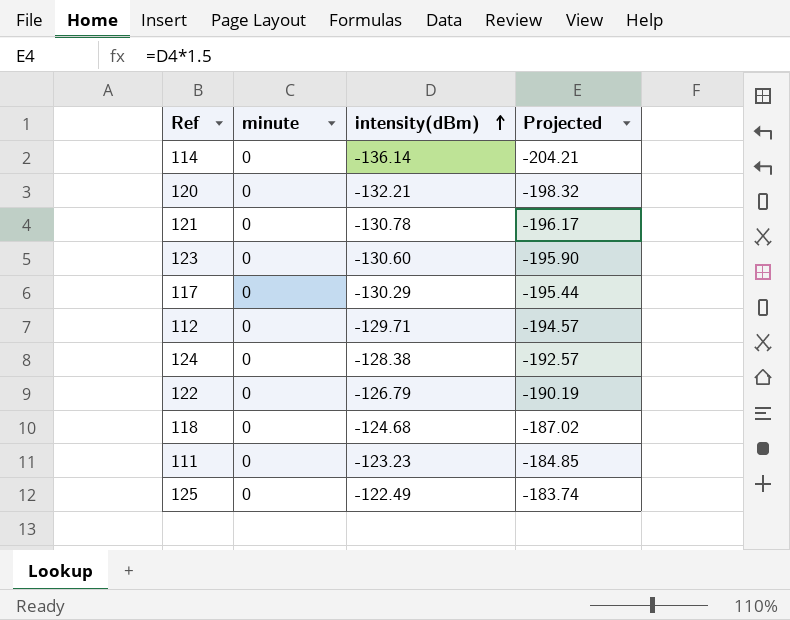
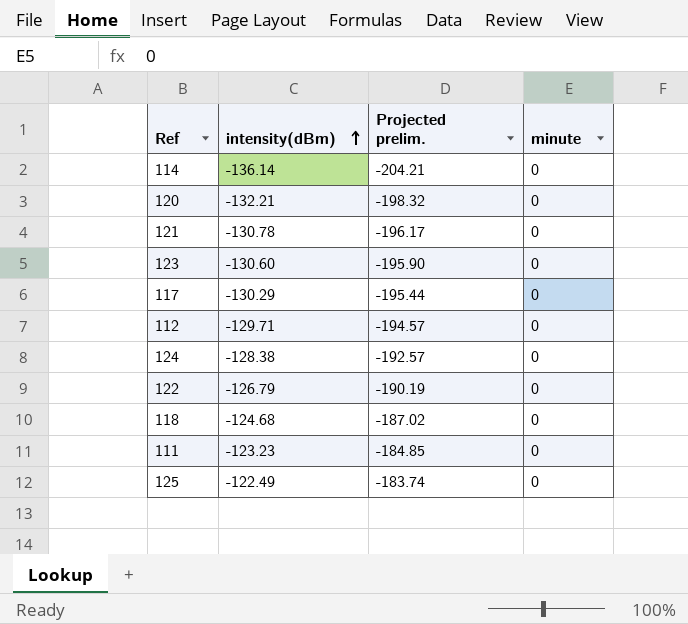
column name: Projected -> Projected prelim.
column minute | position: 2 -> 4

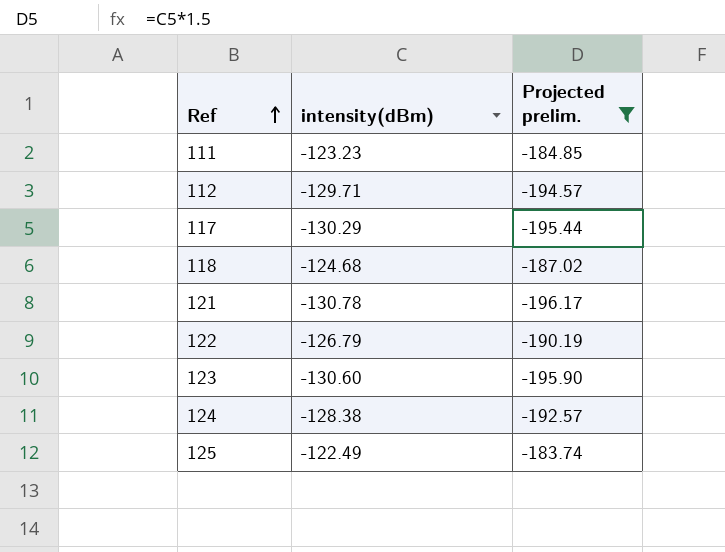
filter: none -> Projected prelim. >= -196.17
row order: intensity(dBm) ascending -> Ref ascending
column minute | position: 4 -> none

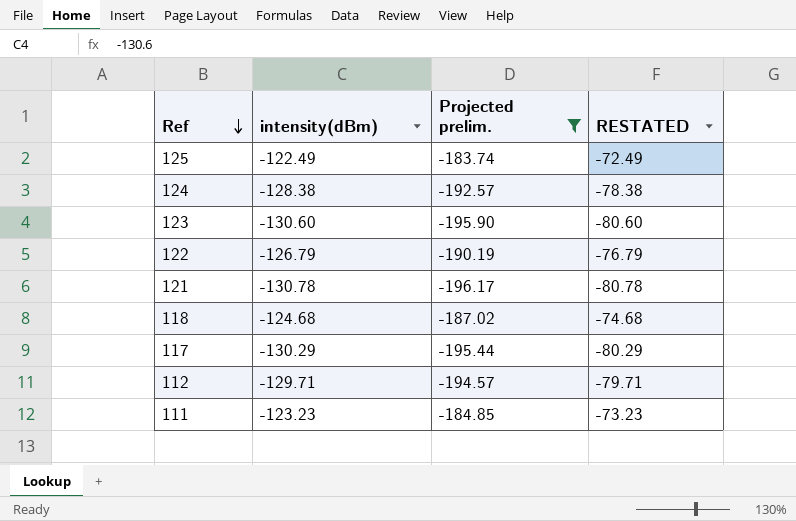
row order: Ref ascending -> Ref descending
column RESTATED | formula: none -> [intensity(dBm)] + 50

